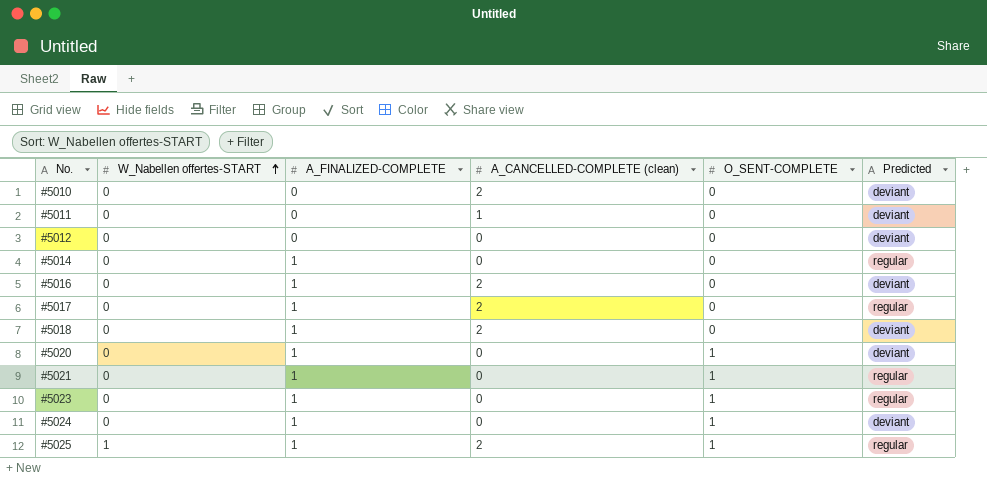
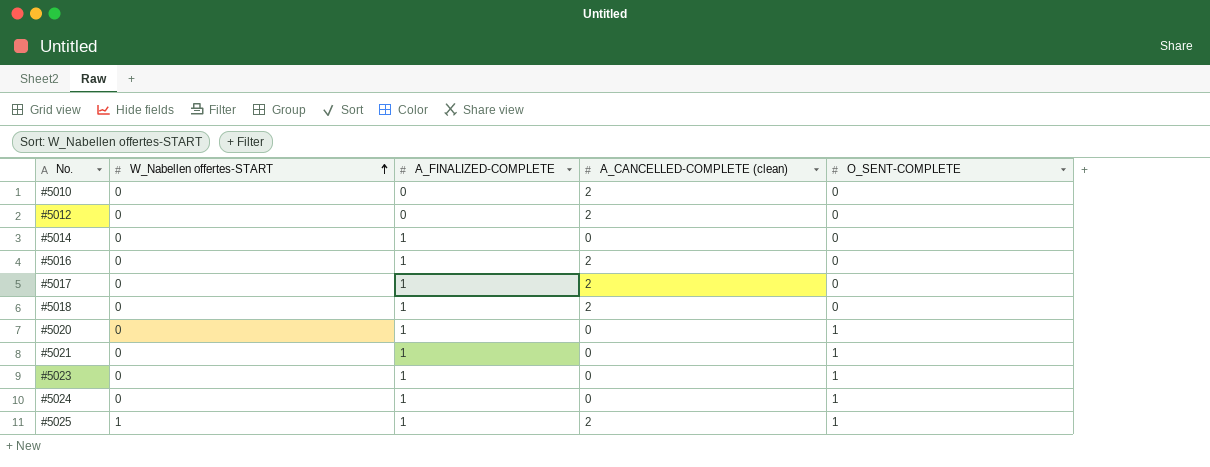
column Predicted | position: 6 -> none
row #5011: 0 | 0 | 1 | 0 | deviant -> none
#5012 | A_CANCELLED-COMPLETE (clean): 0 -> 2

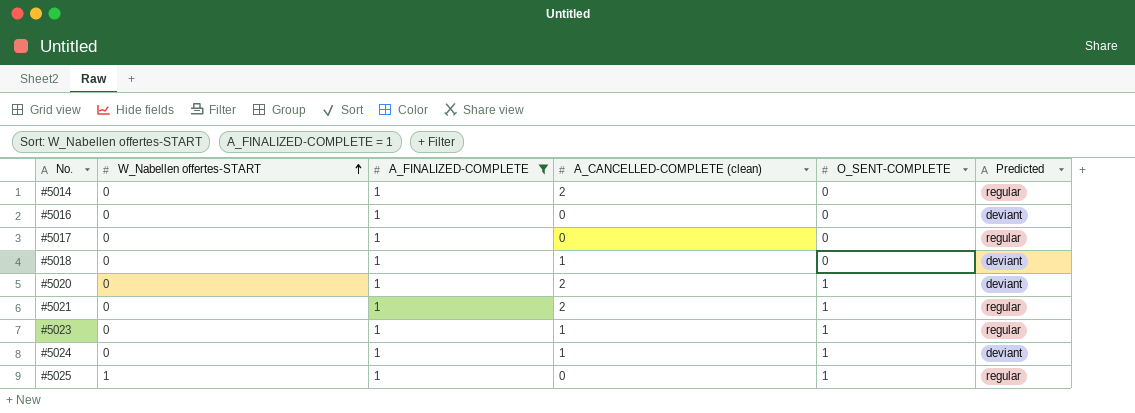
filter: none -> A_FINALIZED-COMPLETE = 1
column Predicted | position: none -> 6
#5014 | A_CANCELLED-COMPLETE (clean): 0 -> 2
#5016 | A_CANCELLED-COMPLETE (clean): 2 -> 0
#5017 | A_CANCELLED-COMPLETE (clean): 2 -> 0
#5018 | A_CANCELLED-COMPLETE (clean): 2 -> 1
#5020 | A_CANCELLED-COMPLETE (clean): 0 -> 2
#5021 | A_CANCELLED-COMPLETE (clean): 0 -> 2
#5023 | A_CANCELLED-COMPLETE (clean): 0 -> 1
#5024 | A_CANCELLED-COMPLETE (clean): 0 -> 1
#5025 | A_CANCELLED-COMPLETE (clean): 2 -> 0

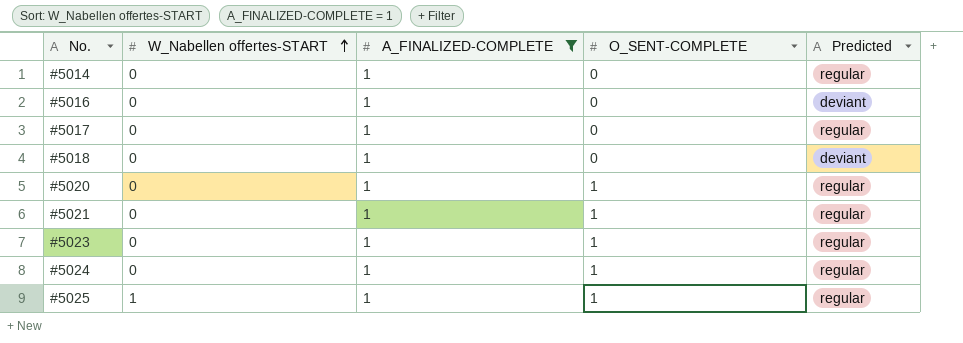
column A_CANCELLED-COMPLETE (clean) | position: 4 -> none
#5020 | Predicted: deviant -> regular
#5024 | Predicted: deviant -> regular

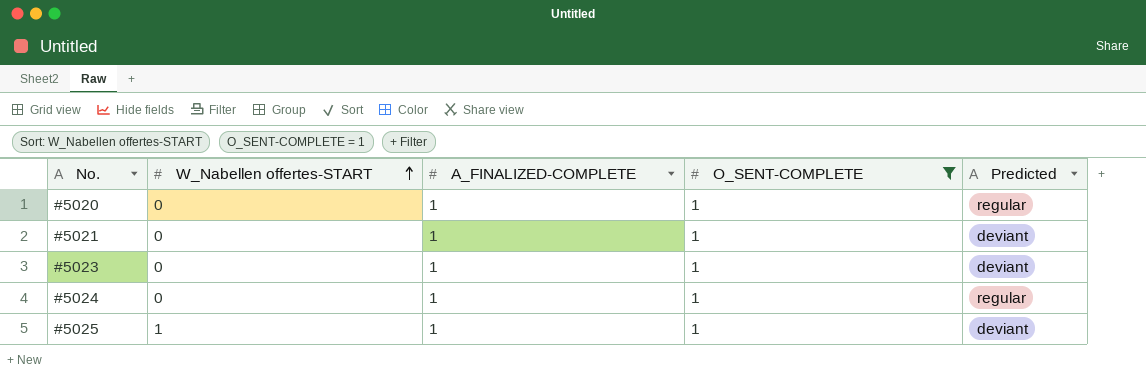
filter: A_FINALIZED-COMPLETE = 1 -> O_SENT-COMPLETE = 1
#5021 | Predicted: regular -> deviant
#5023 | Predicted: regular -> deviant
#5025 | Predicted: regular -> deviant

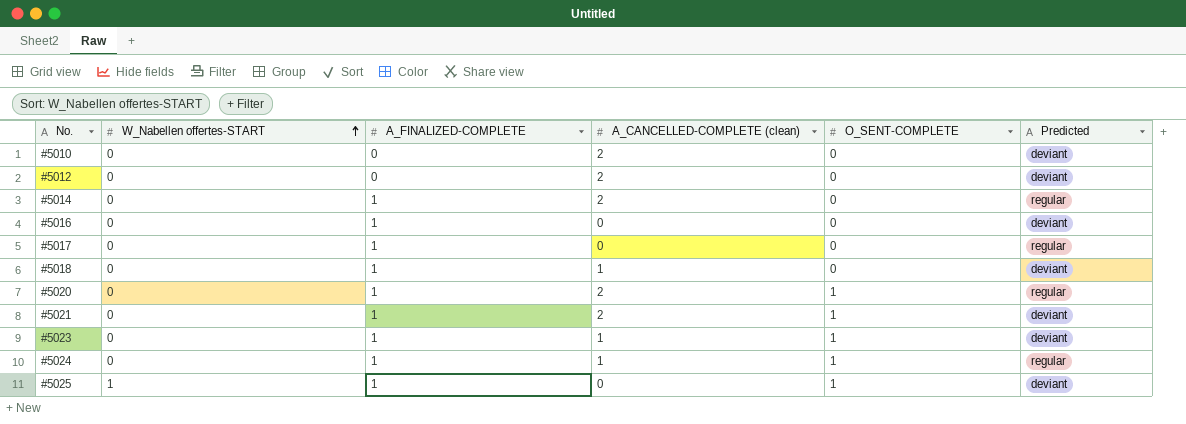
filter: O_SENT-COMPLETE = 1 -> none
column A_CANCELLED-COMPLETE (clean) | position: none -> 4

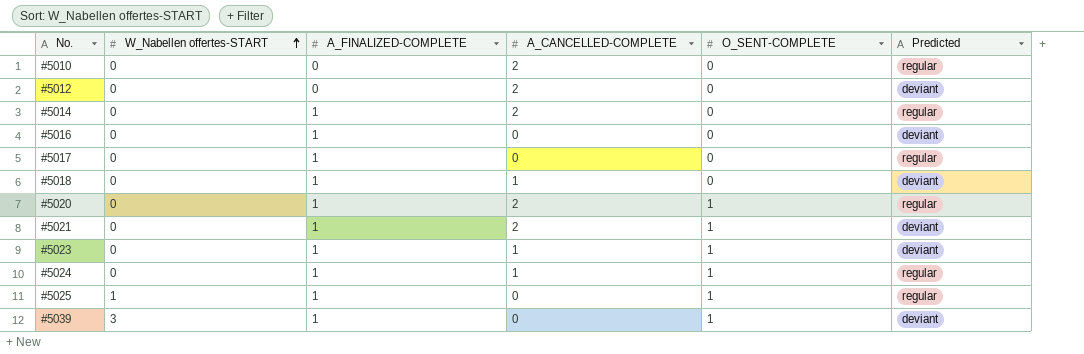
column name: A_CANCELLED-COMPLETE (clean) -> A_CANCELLED-COMPLETE
#5010 | Predicted: deviant -> regular
#5025 | Predicted: deviant -> regular
row #5039: none -> 3 | 1 | 0 | 1 | deviant

